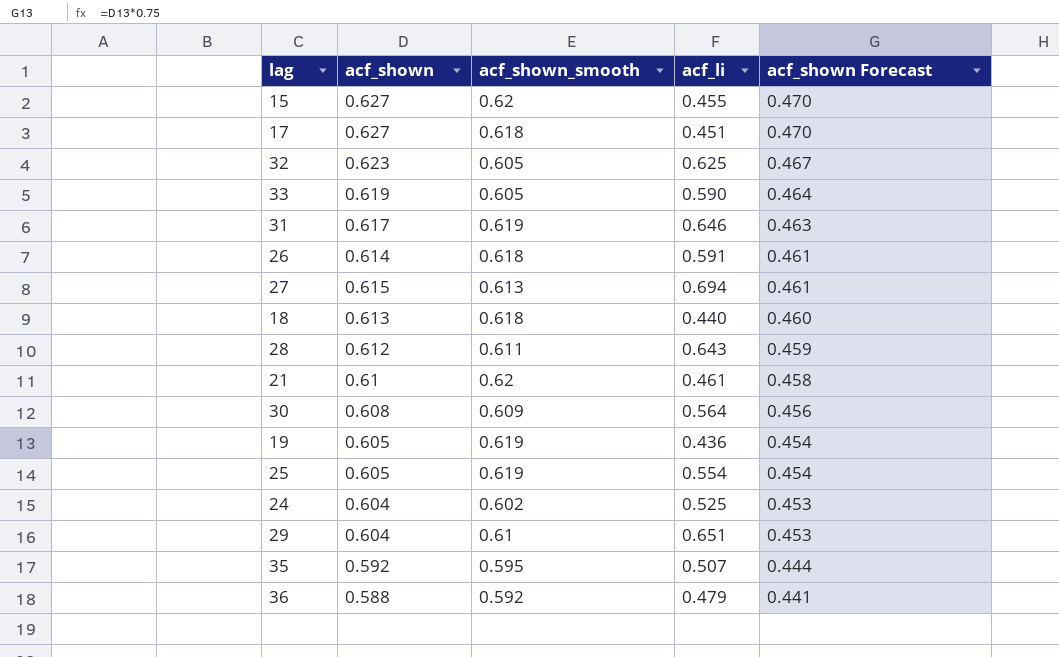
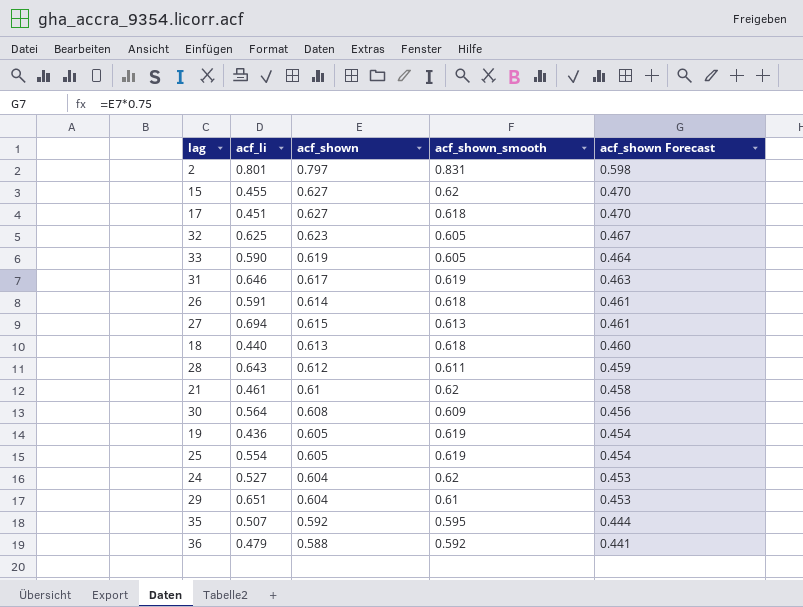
column acf_li | position: 4 -> 2
row 2: none -> 0.801 | 0.797 | 0.831 | 0.598
24 | acf_li: 0.525 -> 0.527
24 | acf_shown_smooth: 0.602 -> 0.62

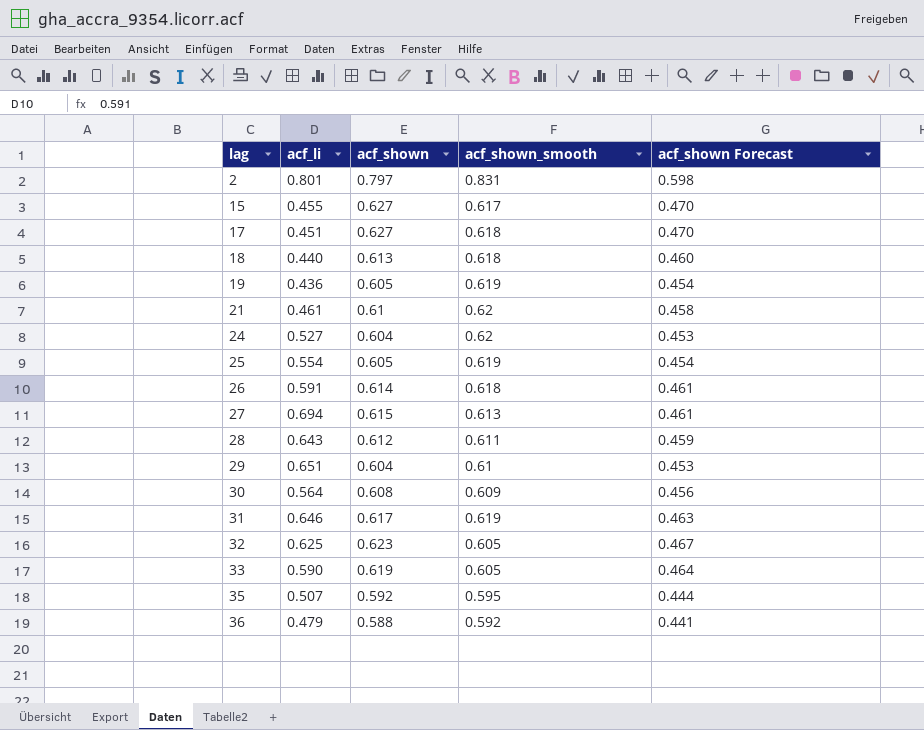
row order: acf_shown Forecast descending -> lag ascending
15 | acf_shown_smooth: 0.62 -> 0.617

